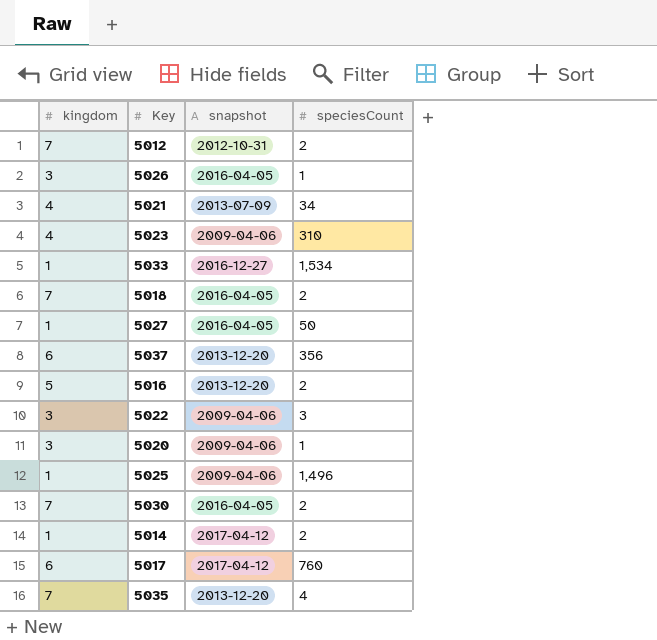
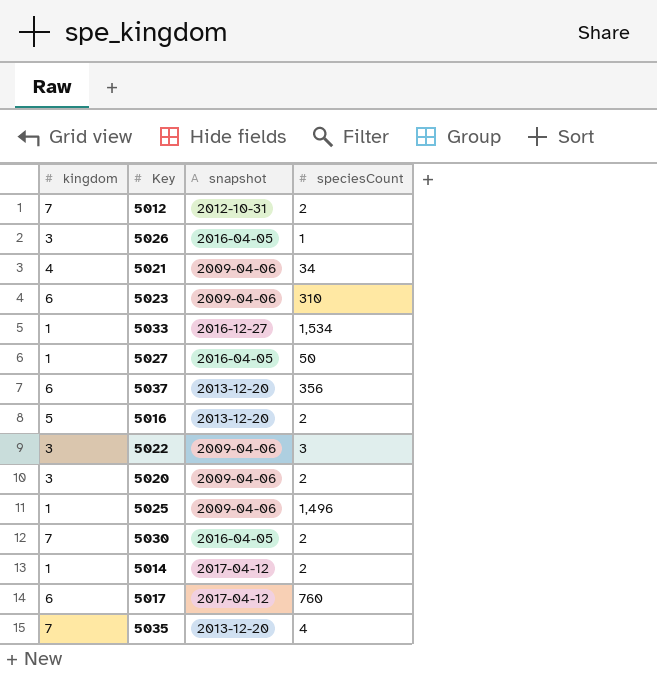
row 5018: 7 | 2016-04-05 | 2 -> none
5021 | snapshot: 2013-07-09 -> 2009-04-06
5023 | kingdom: 4 -> 6
5020 | speciesCount: 1 -> 2

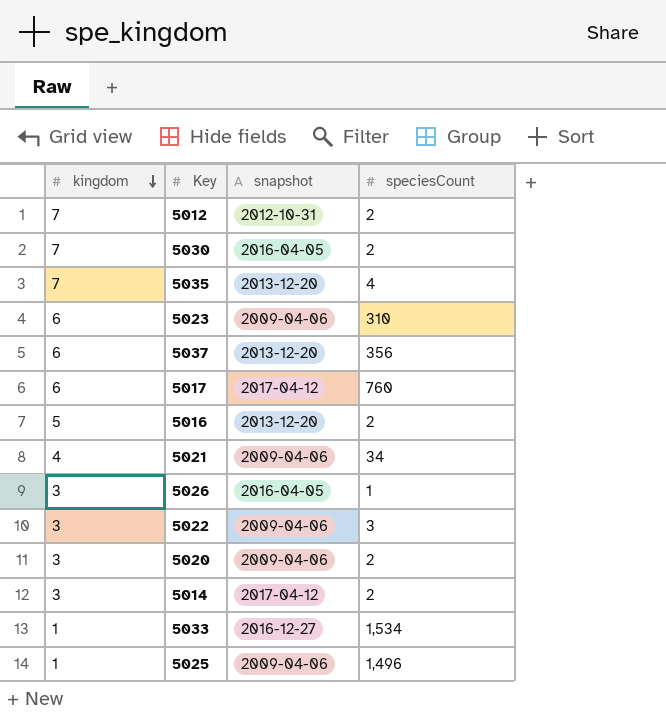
row order: none -> kingdom descending
row 5027: 1 | 2016-04-05 | 50 -> none
5014 | kingdom: 1 -> 3

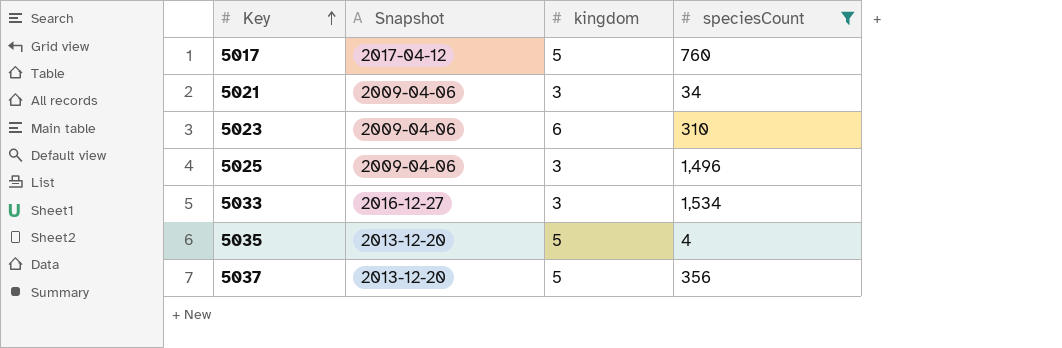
filter: none -> speciesCount >= 4
row order: kingdom descending -> Key ascending
column name: snapshot -> Snapshot
column kingdom | position: 1 -> 3
5017 | kingdom: 6 -> 5
5021 | kingdom: 4 -> 3
5025 | kingdom: 1 -> 3
5033 | kingdom: 1 -> 3
5035 | kingdom: 7 -> 5
5037 | kingdom: 6 -> 5

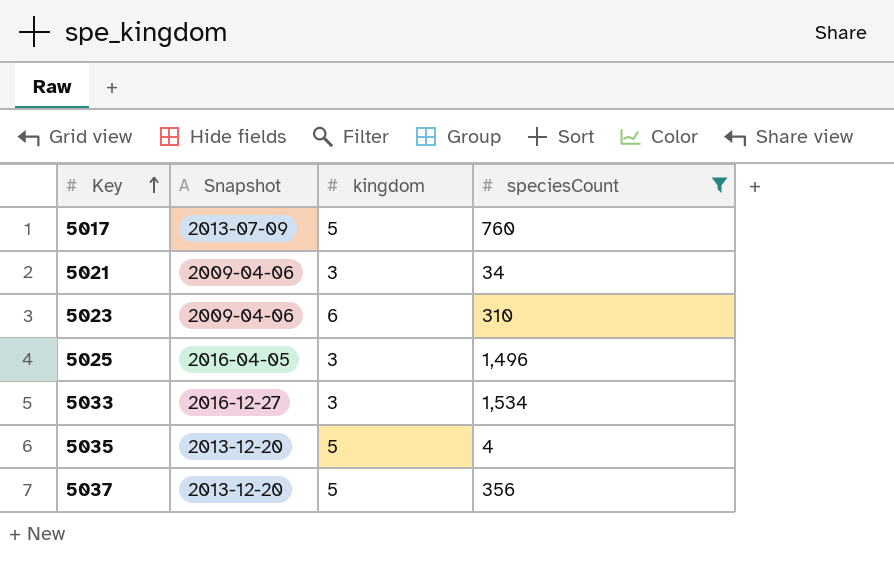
5017 | Snapshot: 2017-04-12 -> 2013-07-09
5025 | Snapshot: 2009-04-06 -> 2016-04-05

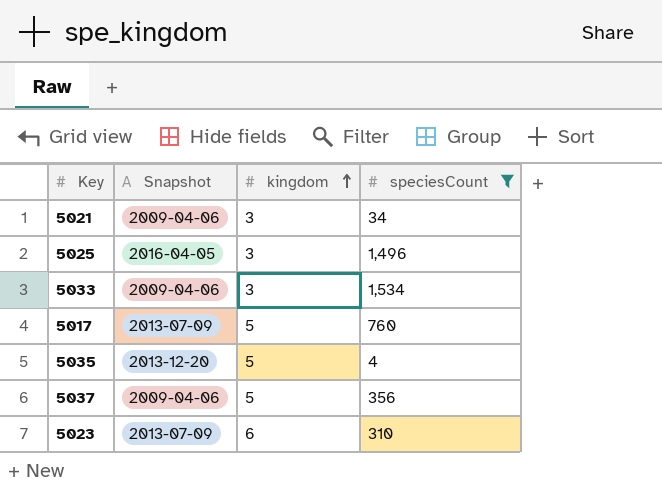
row order: Key ascending -> kingdom ascending
5033 | Snapshot: 2016-12-27 -> 2009-04-06
5037 | Snapshot: 2013-12-20 -> 2009-04-06
5023 | Snapshot: 2009-04-06 -> 2013-07-09

